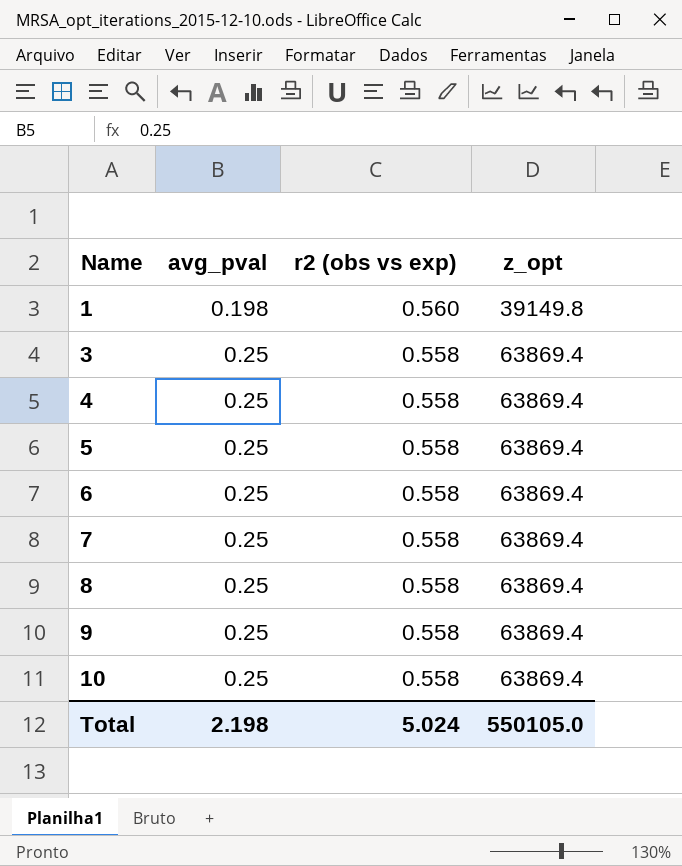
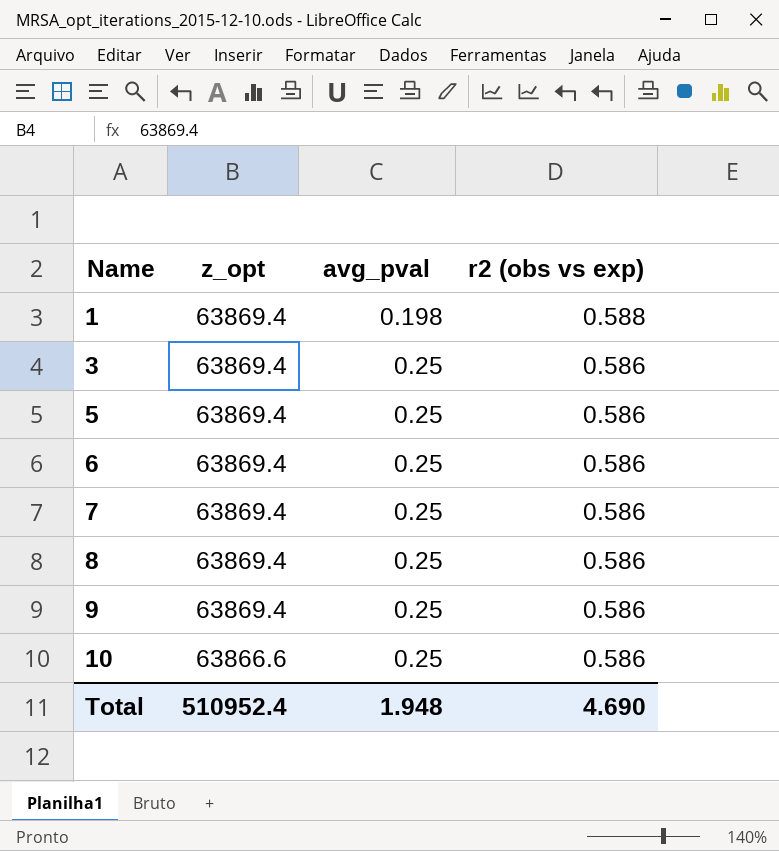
column z_opt | position: 4 -> 2
row 4: 0.25 | 0.558 | 63869.4 -> none
1 | z_opt: 39149.8 -> 63869.4
1 | r2 (obs vs exp): 0.560 -> 0.588
3 | r2 (obs vs exp): 0.558 -> 0.586
5 | r2 (obs vs exp): 0.558 -> 0.586
6 | r2 (obs vs exp): 0.558 -> 0.586
7 | r2 (obs vs exp): 0.558 -> 0.586
8 | r2 (obs vs exp): 0.558 -> 0.586
9 | r2 (obs vs exp): 0.558 -> 0.586
10 | z_opt: 63869.4 -> 63866.6
10 | r2 (obs vs exp): 0.558 -> 0.586
Total | z_opt: 550105.0 -> 510952.4
Total | avg_pval: 2.198 -> 1.948
Total | r2 (obs vs exp): 5.024 -> 4.690

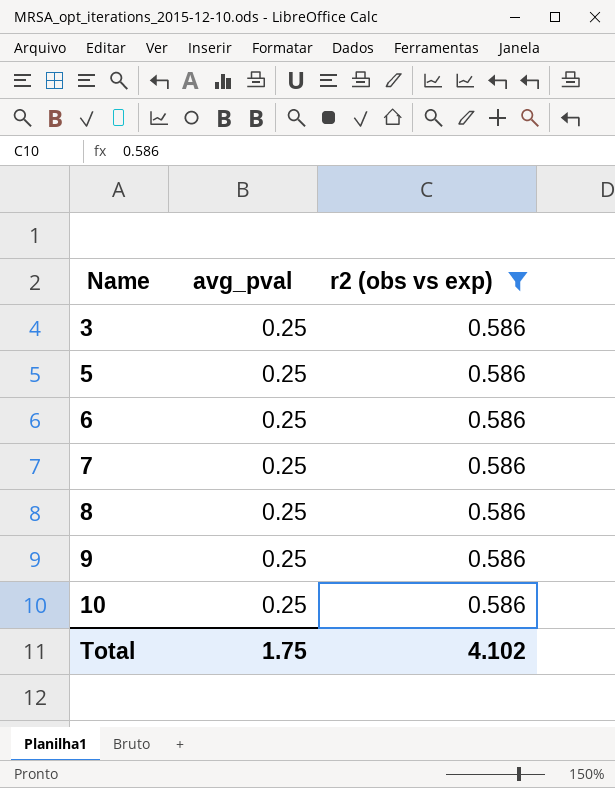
filter: none -> r2 (obs vs exp) = 0.586
column z_opt | position: 2 -> none
Total | avg_pval: 1.948 -> 1.75
Total | r2 (obs vs exp): 4.690 -> 4.102

